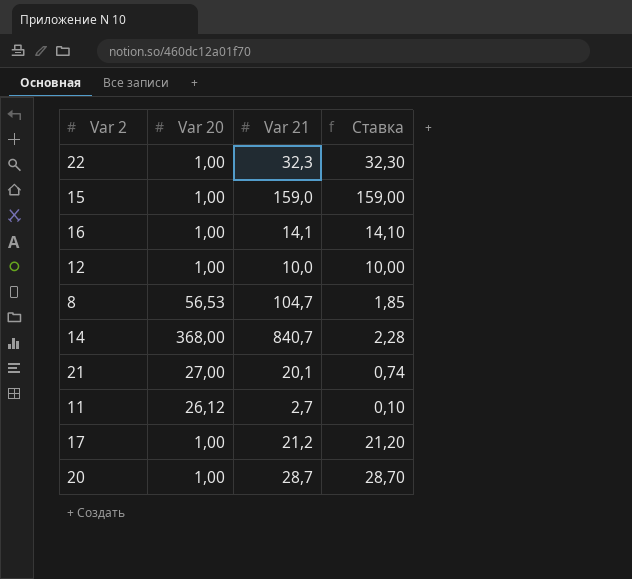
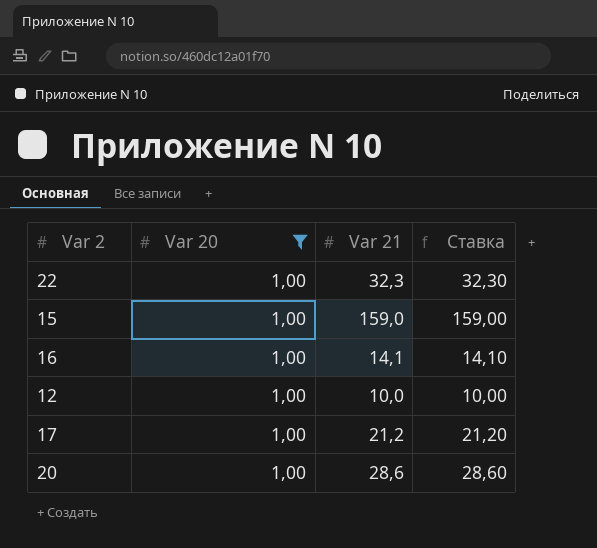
filter: none -> Var 20 = 1,00
20 | Var 21: 28,7 -> 28,6
20 | Ставка: 28,70 -> 28,60

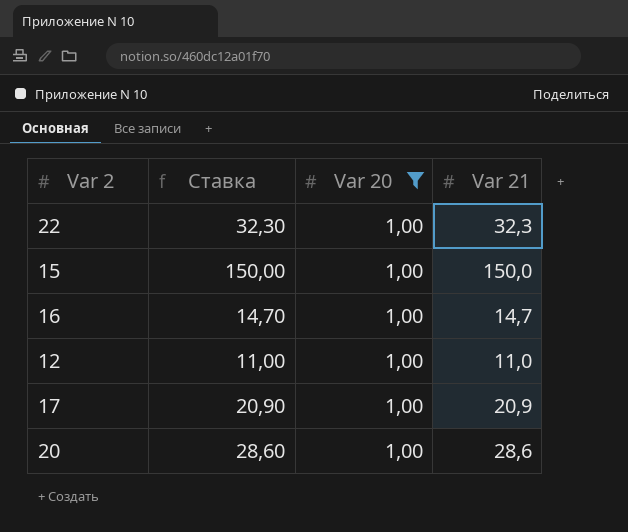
column Ставка | position: 4 -> 2
15 | Ставка: 159,00 -> 150,00
15 | Var 21: 159,0 -> 150,0
16 | Ставка: 14,10 -> 14,70
16 | Var 21: 14,1 -> 14,7
12 | Ставка: 10,00 -> 11,00
12 | Var 21: 10,0 -> 11,0
17 | Ставка: 21,20 -> 20,90
17 | Var 21: 21,2 -> 20,9

